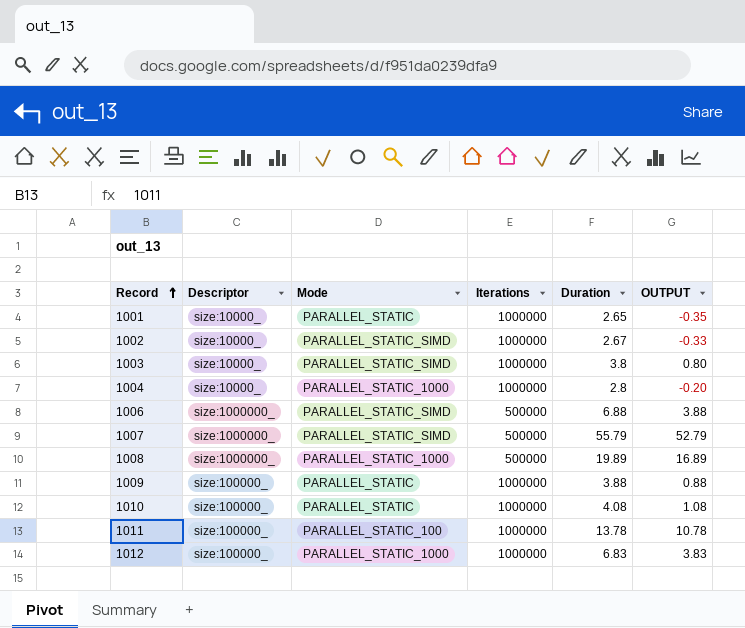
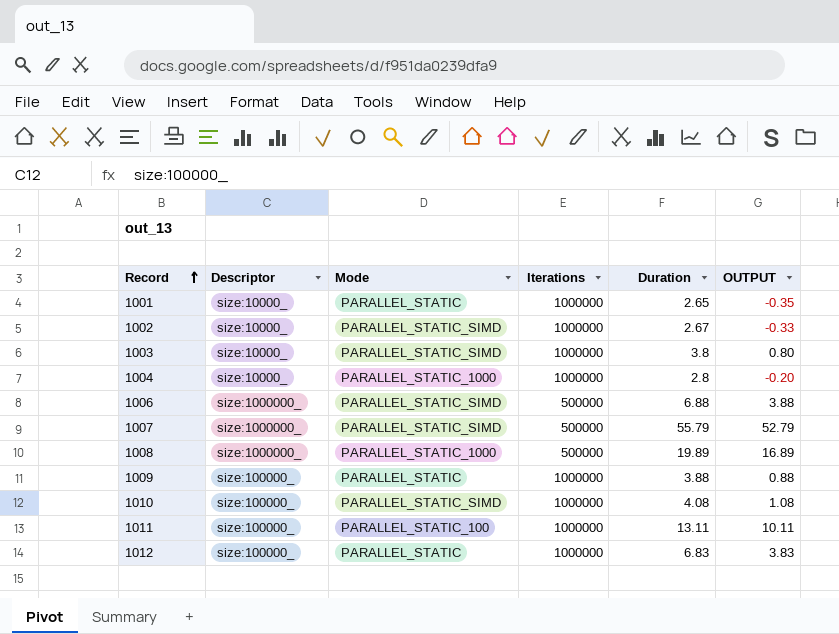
1010 | Mode: PARALLEL_STATIC -> PARALLEL_STATIC_SIMD
1011 | Duration: 13.78 -> 13.11
1011 | OUTPUT: 10.78 -> 10.11
1012 | Mode: PARALLEL_STATIC_1000 -> PARALLEL_STATIC

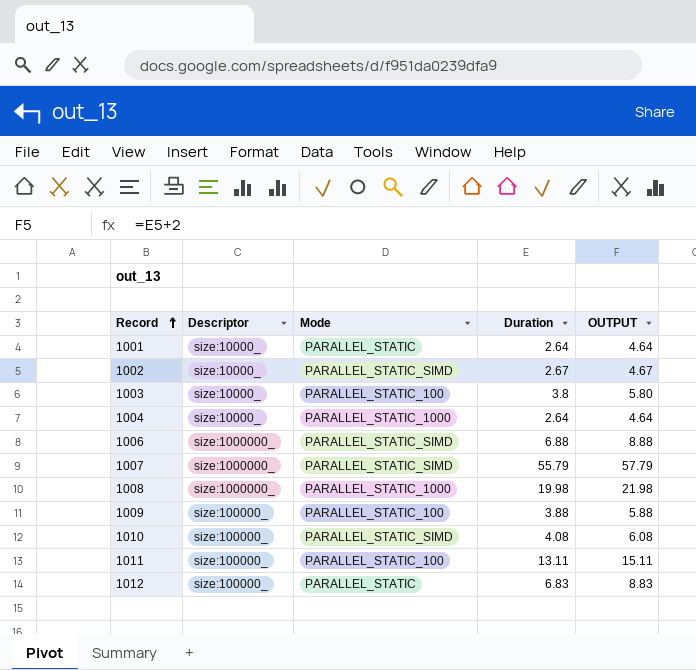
column Iterations | position: 4 -> none
column OUTPUT | formula: [Duration] - 3 -> [Duration] + 2
1001 | Duration: 2.65 -> 2.64
1003 | Mode: PARALLEL_STATIC_SIMD -> PARALLEL_STATIC_100
1004 | Duration: 2.8 -> 2.64
1008 | Duration: 19.89 -> 19.98
1009 | Mode: PARALLEL_STATIC -> PARALLEL_STATIC_100

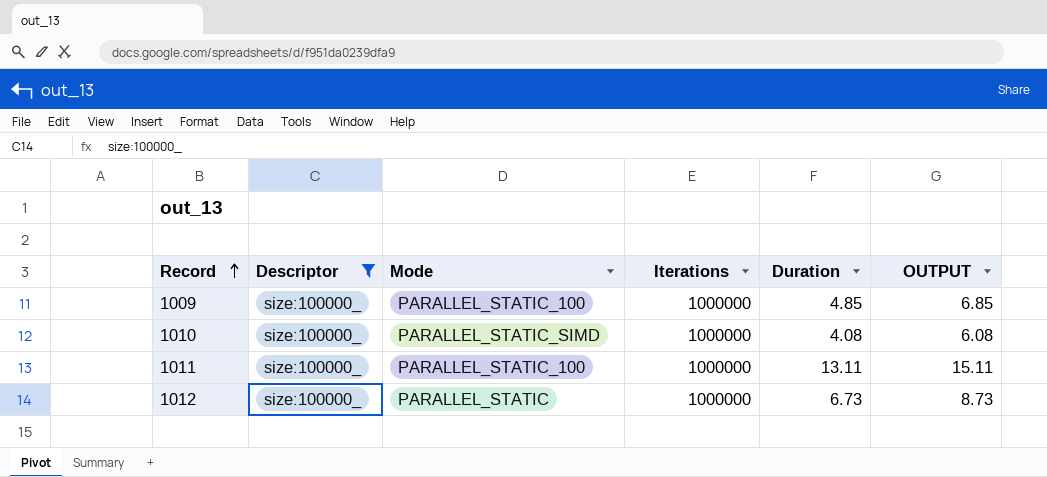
filter: none -> Descriptor = size:100000_
column Iterations | position: none -> 4
1009 | Duration: 3.88 -> 4.85
1009 | OUTPUT: 5.88 -> 6.85
1012 | Duration: 6.83 -> 6.73
1012 | OUTPUT: 8.83 -> 8.73

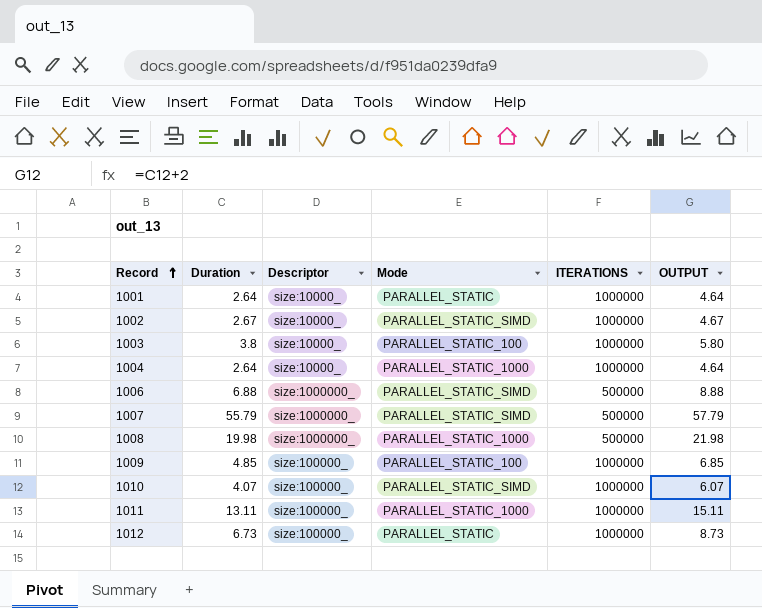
filter: Descriptor = size:100000_ -> none
column Duration | position: 5 -> 2
column name: Iterations -> ITERATIONS
1010 | Duration: 4.08 -> 4.07
1010 | OUTPUT: 6.08 -> 6.07
1011 | Mode: PARALLEL_STATIC_100 -> PARALLEL_STATIC_1000

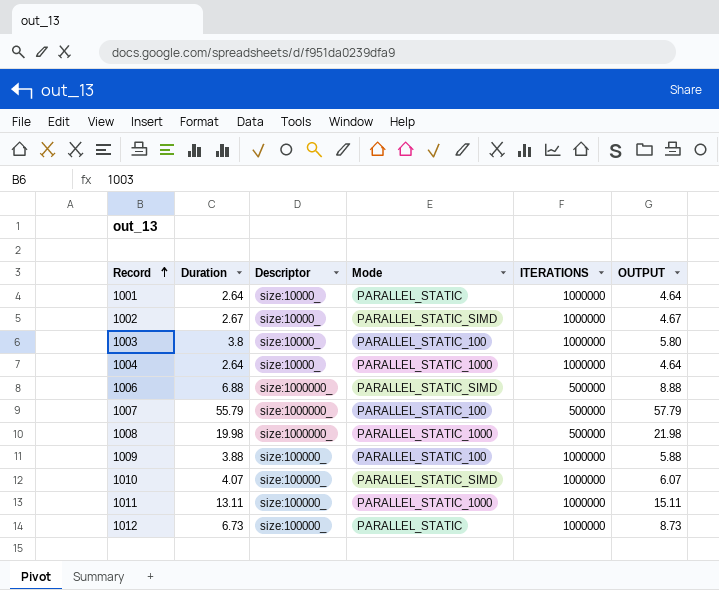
1007 | Mode: PARALLEL_STATIC_SIMD -> PARALLEL_STATIC_100
1009 | Duration: 4.85 -> 3.88
1009 | OUTPUT: 6.85 -> 5.88

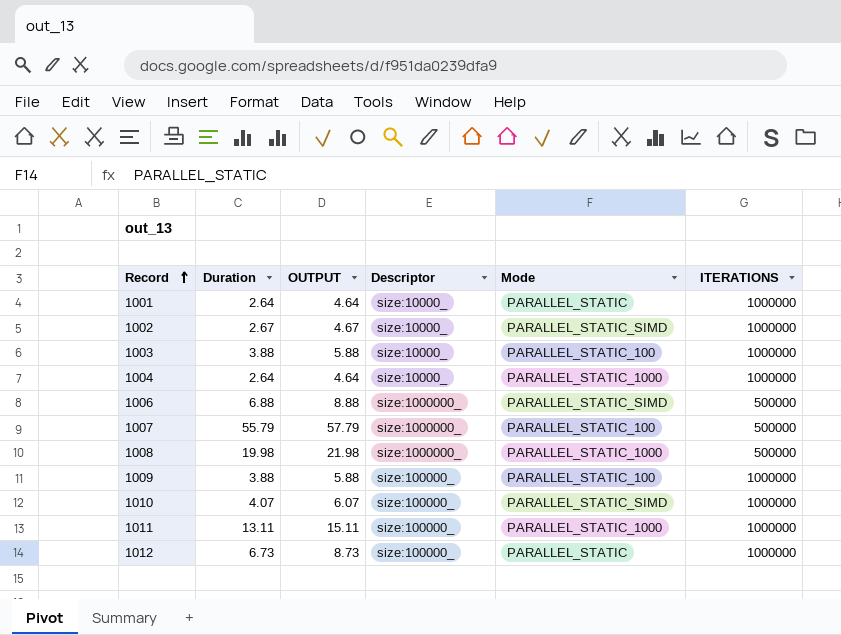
column OUTPUT | position: 6 -> 3
1003 | Duration: 3.8 -> 3.88
1003 | OUTPUT: 5.80 -> 5.88

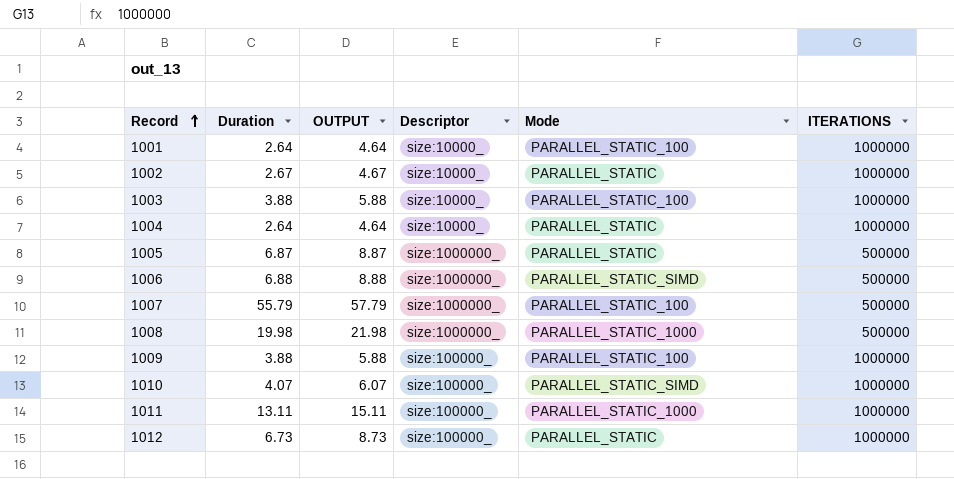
1001 | Mode: PARALLEL_STATIC -> PARALLEL_STATIC_100
1002 | Mode: PARALLEL_STATIC_SIMD -> PARALLEL_STATIC
1004 | Mode: PARALLEL_STATIC_1000 -> PARALLEL_STATIC
row 1005: none -> 6.87 | 8.87 | size:1000000_ | PARALLEL_STATIC | 500000

